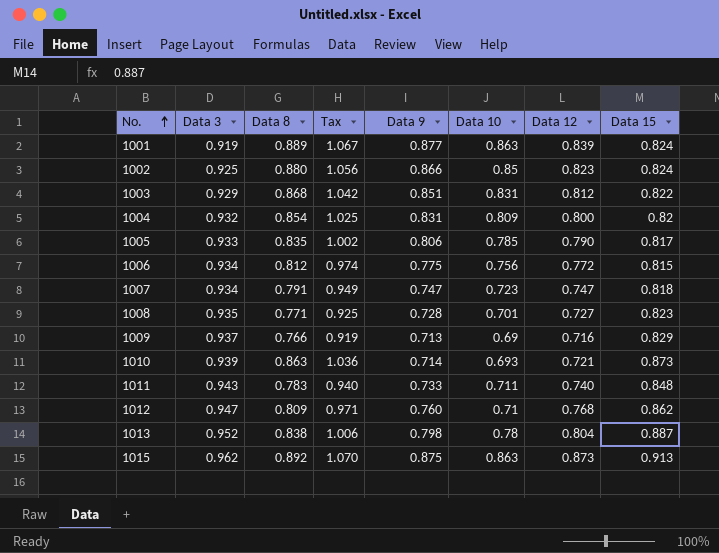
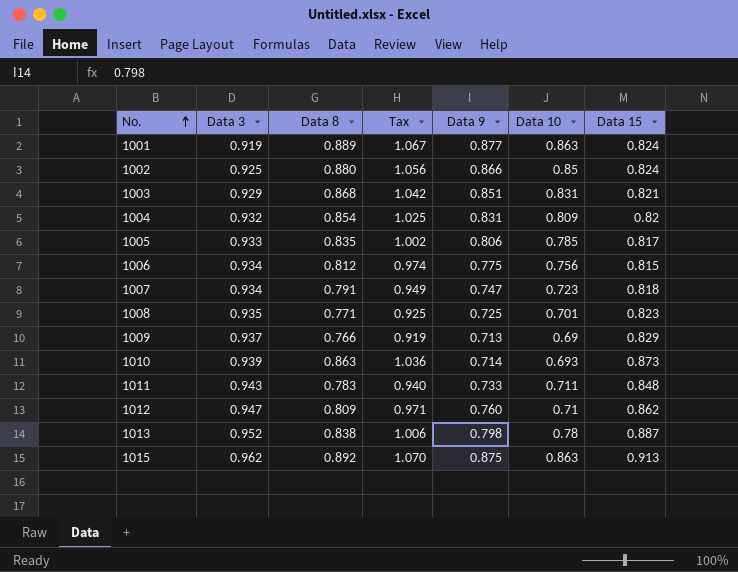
column Data 12 | position: 7 -> none
1003 | Data 15: 0.822 -> 0.821
1008 | Data 9: 0.728 -> 0.725

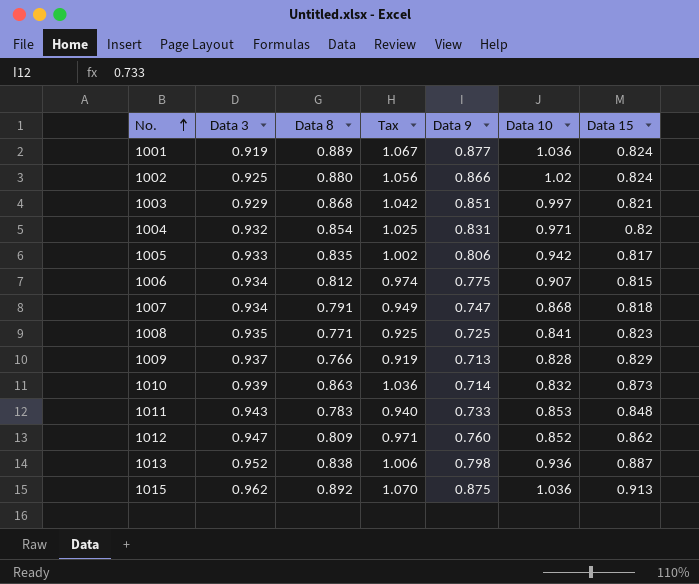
1001 | Data 10: 0.863 -> 1.036
1002 | Data 10: 0.85 -> 1.02
1003 | Data 10: 0.831 -> 0.997
1004 | Data 10: 0.809 -> 0.971
1005 | Data 10: 0.785 -> 0.942
1006 | Data 10: 0.756 -> 0.907
1007 | Data 10: 0.723 -> 0.868
1008 | Data 10: 0.701 -> 0.841
1009 | Data 10: 0.69 -> 0.828
1010 | Data 10: 0.693 -> 0.832
1011 | Data 10: 0.711 -> 0.853
1012 | Data 10: 0.71 -> 0.852
1013 | Data 10: 0.78 -> 0.936
1015 | Data 10: 0.863 -> 1.036

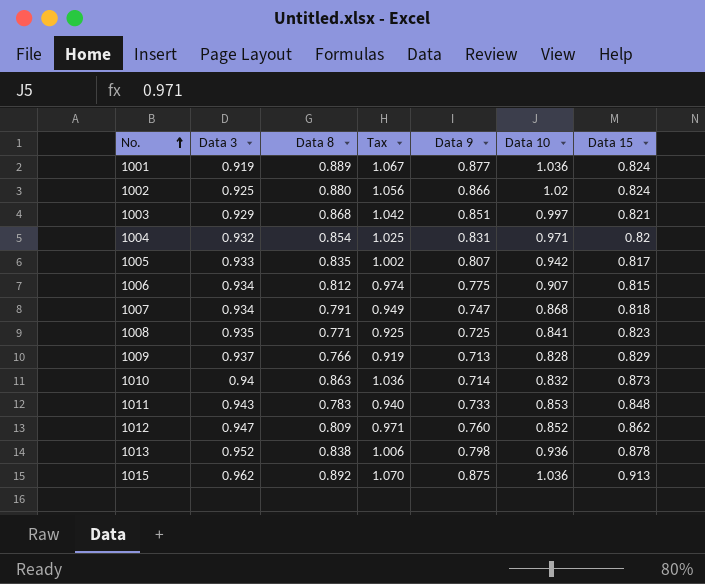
1005 | Data 9: 0.806 -> 0.807
1010 | Data 3: 0.939 -> 0.94
1013 | Data 15: 0.887 -> 0.878

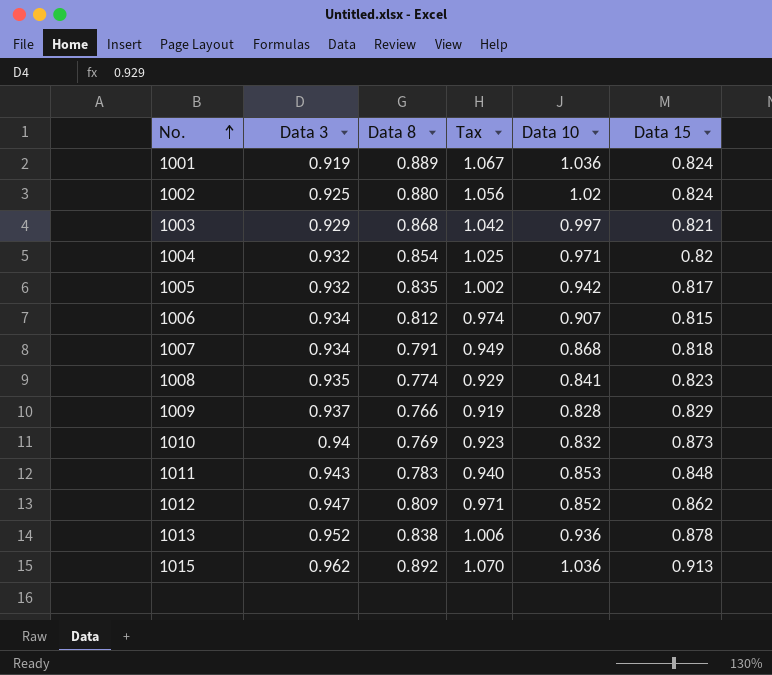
column Data 9 | position: 5 -> none
1005 | Data 3: 0.933 -> 0.932
1008 | Data 8: 0.771 -> 0.774
1008 | Tax: 0.925 -> 0.929
1010 | Data 8: 0.863 -> 0.769
1010 | Tax: 1.036 -> 0.923

